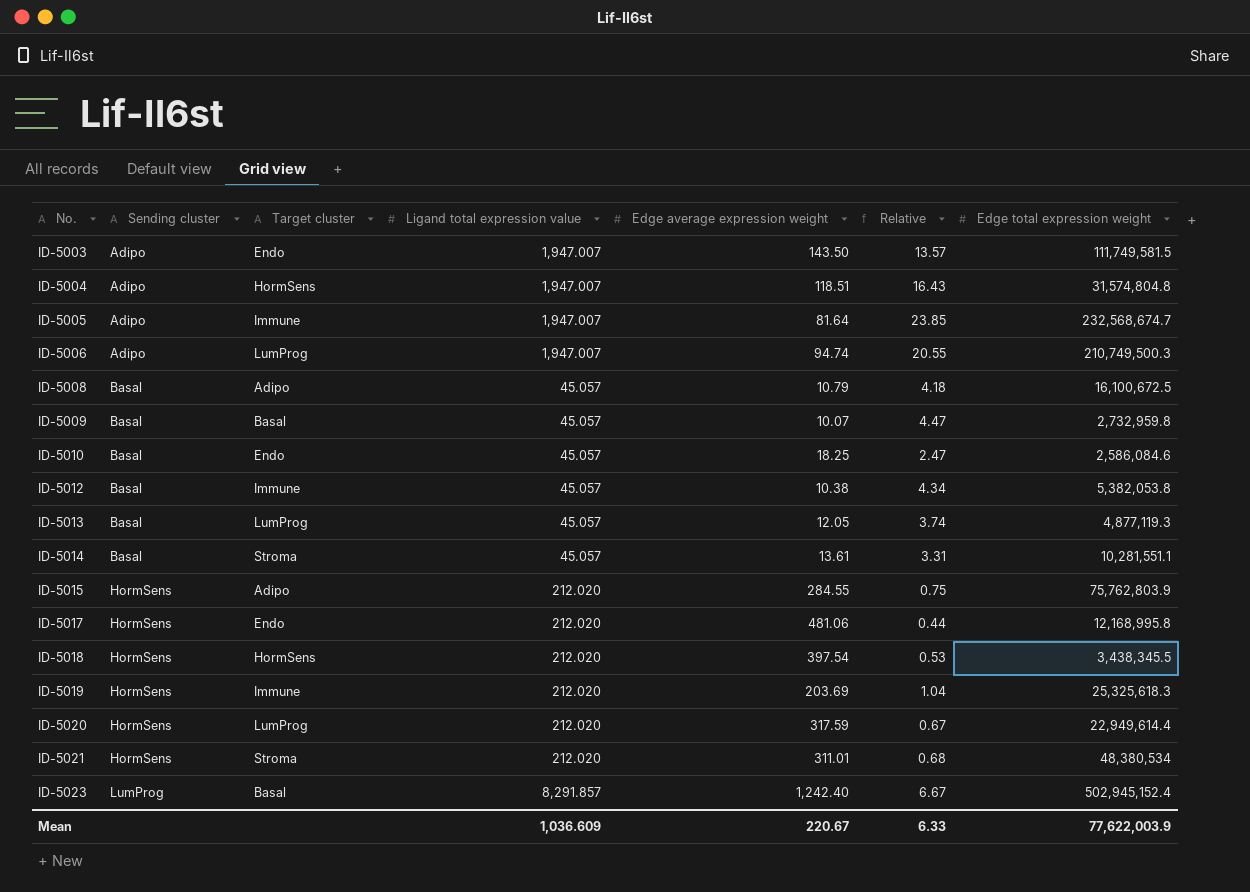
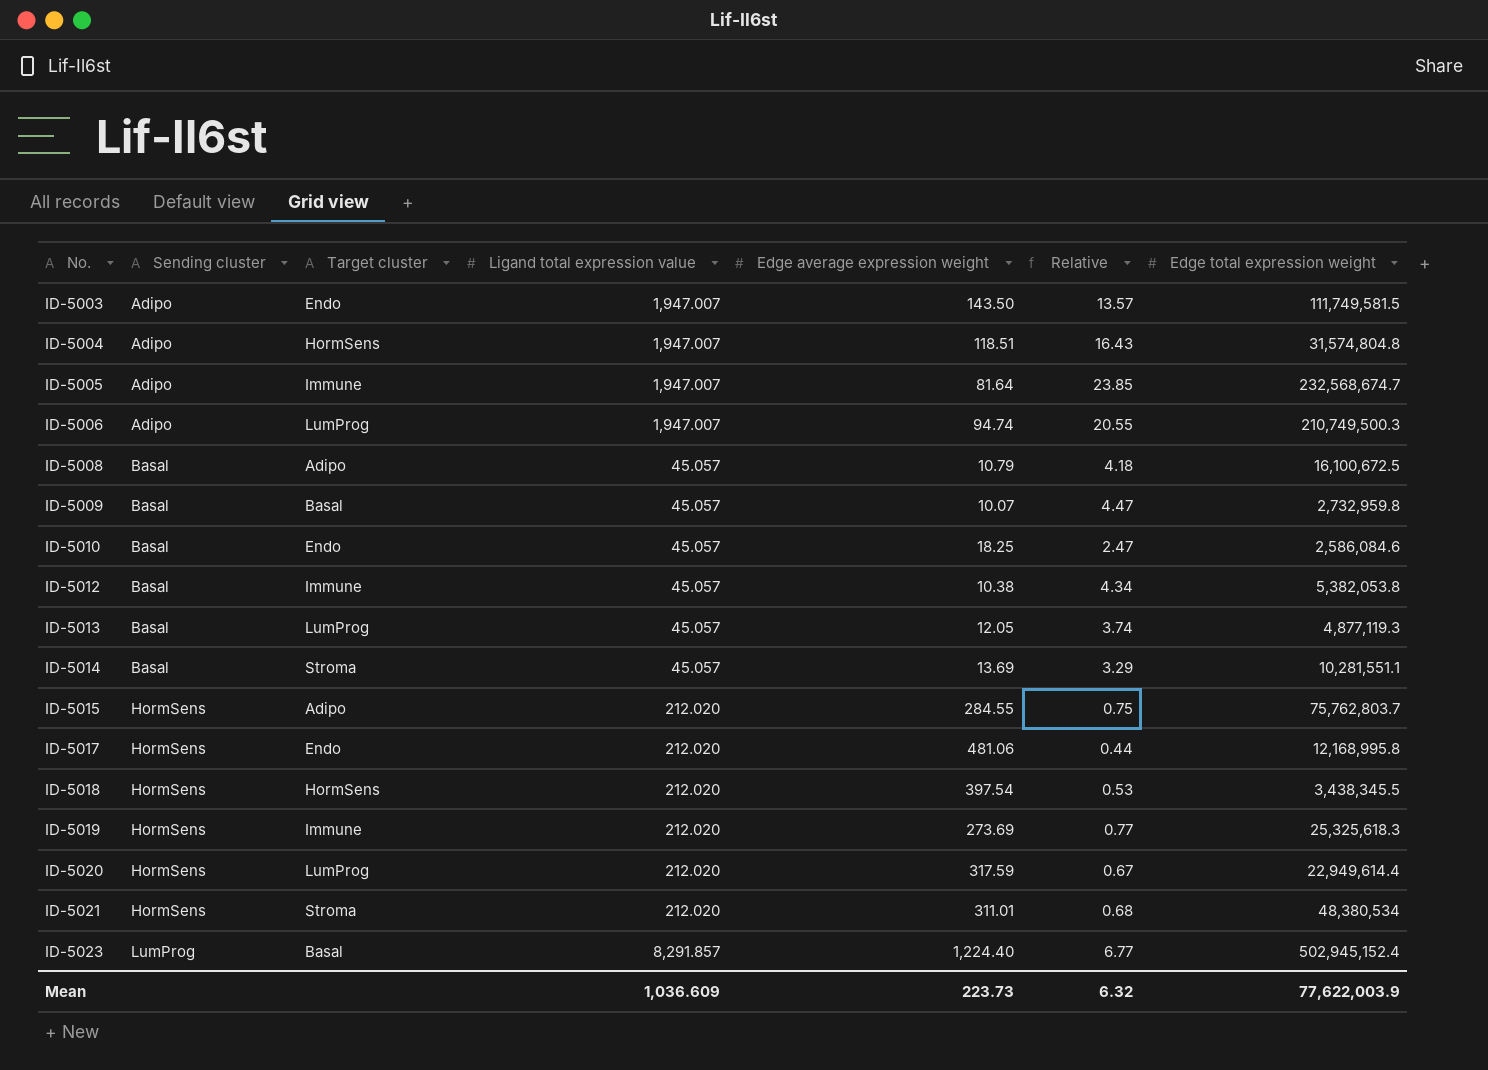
ID-5014 | Edge average expression weight: 13.61 -> 13.69
ID-5014 | Relative: 3.31 -> 3.29
ID-5015 | Edge total expression weight: 75,762,803.9 -> 75,762,803.7
ID-5019 | Edge average expression weight: 203.69 -> 273.69
ID-5019 | Relative: 1.04 -> 0.77
ID-5023 | Edge average expression weight: 1,242.40 -> 1,224.40
ID-5023 | Relative: 6.67 -> 6.77
Mean | Edge average expression weight: 220.67 -> 223.73
Mean | Relative: 6.33 -> 6.32

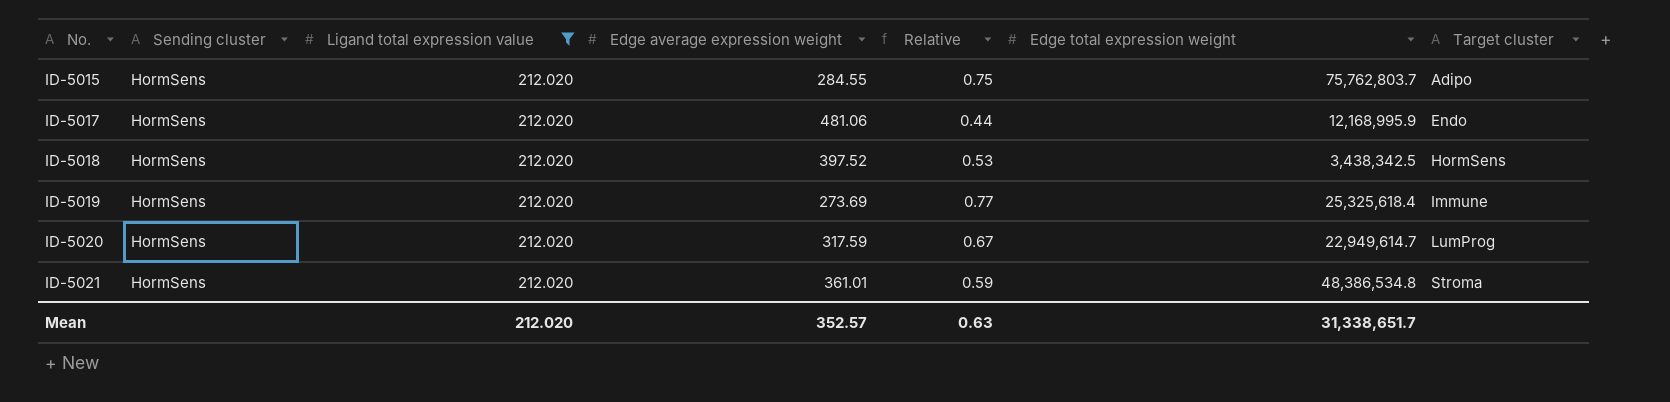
filter: none -> Ligand total expression value = 212.020
column Target cluster | position: 3 -> 7
ID-5017 | Edge total expression weight: 12,168,995.8 -> 12,168,995.9
ID-5018 | Edge average expression weight: 397.54 -> 397.52
ID-5018 | Edge total expression weight: 3,438,345.5 -> 3,438,342.5
ID-5019 | Edge total expression weight: 25,325,618.3 -> 25,325,618.4
ID-5020 | Edge total expression weight: 22,949,614.4 -> 22,949,614.7
ID-5021 | Edge average expression weight: 311.01 -> 361.01
ID-5021 | Relative: 0.68 -> 0.59
ID-5021 | Edge total expression weight: 48,380,534 -> 48,386,534.8
Mean | Ligand total expression value: 1,036.609 -> 212.020
Mean | Edge average expression weight: 223.73 -> 352.57
Mean | Relative: 6.32 -> 0.63
Mean | Edge total expression weight: 77,622,003.9 -> 31,338,651.7

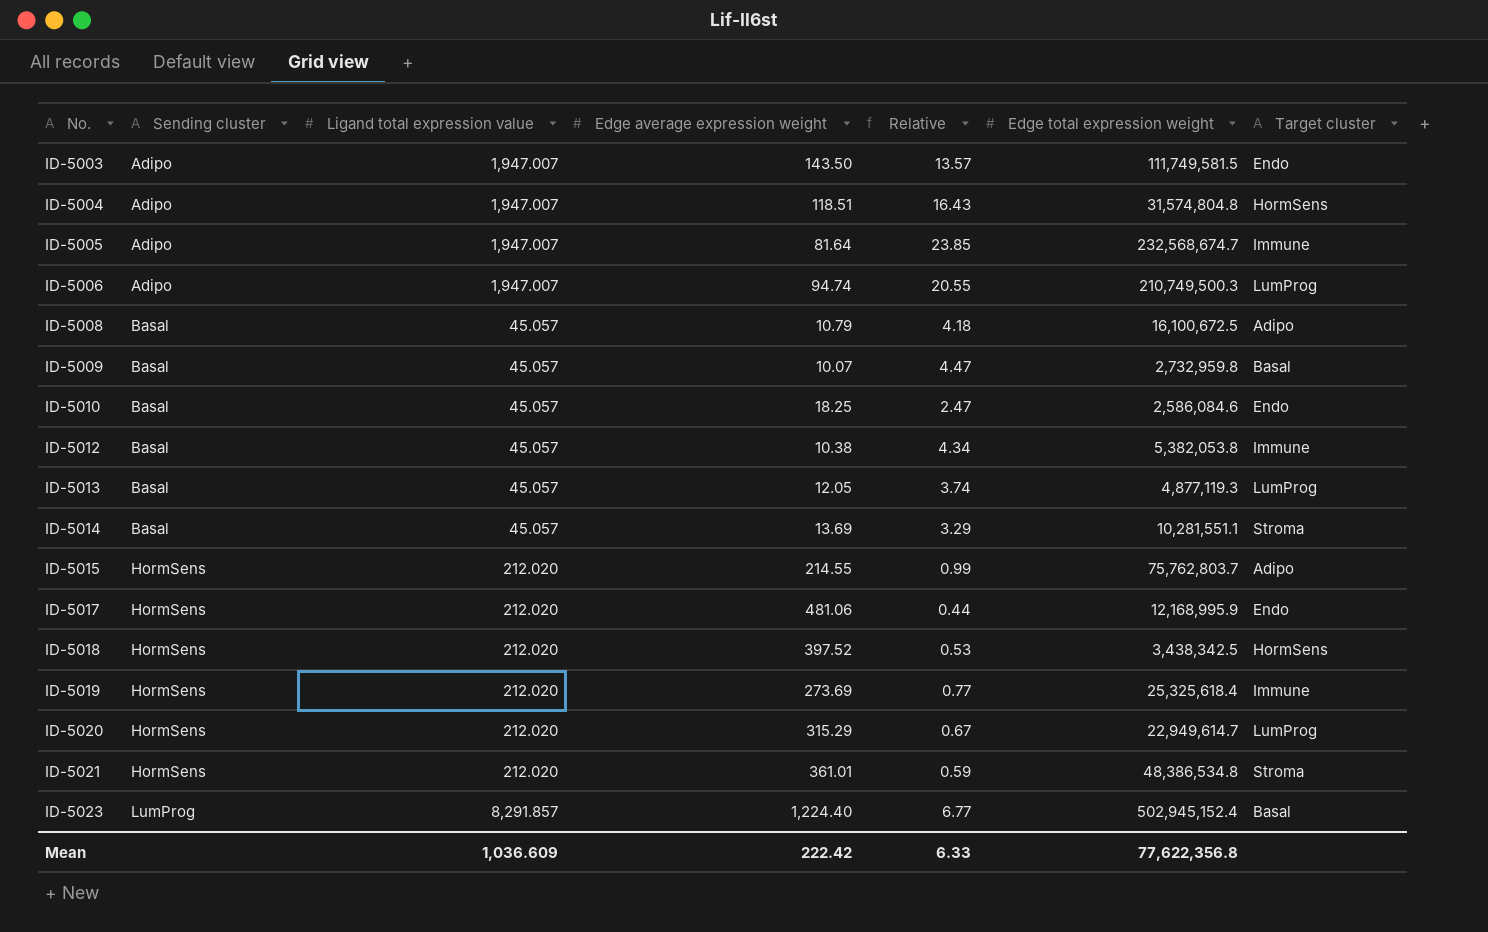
filter: Ligand total expression value = 212.020 -> none
ID-5015 | Edge average expression weight: 284.55 -> 214.55
ID-5015 | Relative: 0.75 -> 0.99
ID-5020 | Edge average expression weight: 317.59 -> 315.29
Mean | Ligand total expression value: 212.020 -> 1,036.609
Mean | Edge average expression weight: 352.57 -> 222.42
Mean | Relative: 0.63 -> 6.33
Mean | Edge total expression weight: 31,338,651.7 -> 77,622,356.8

